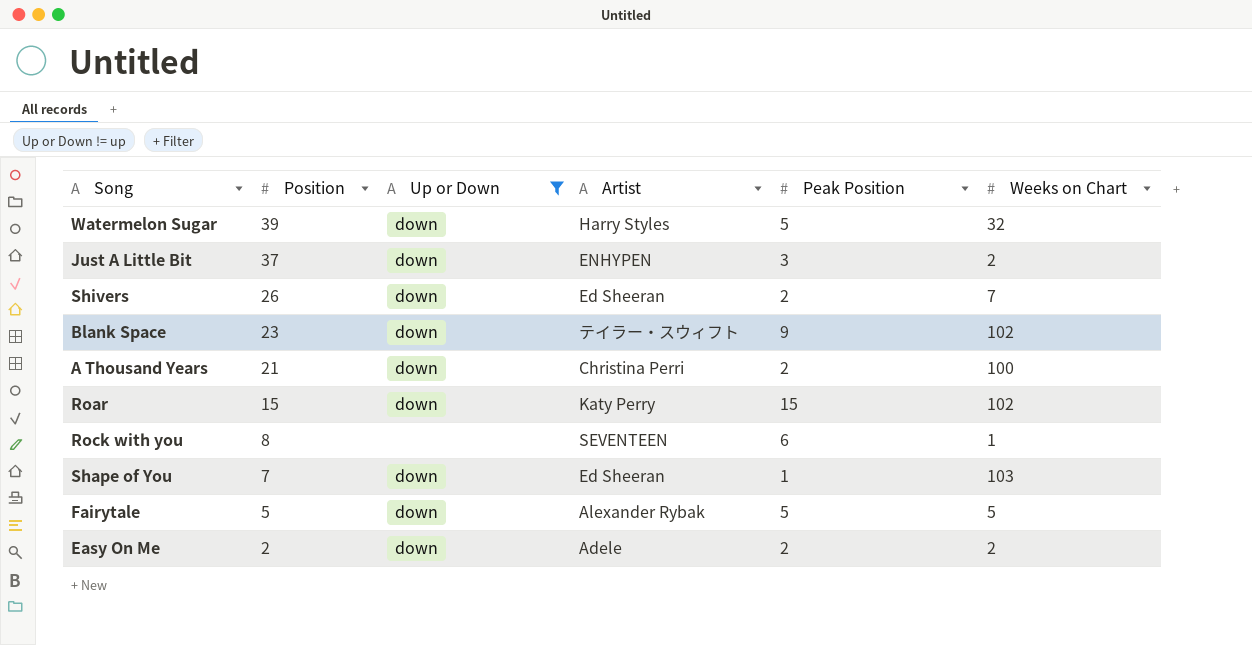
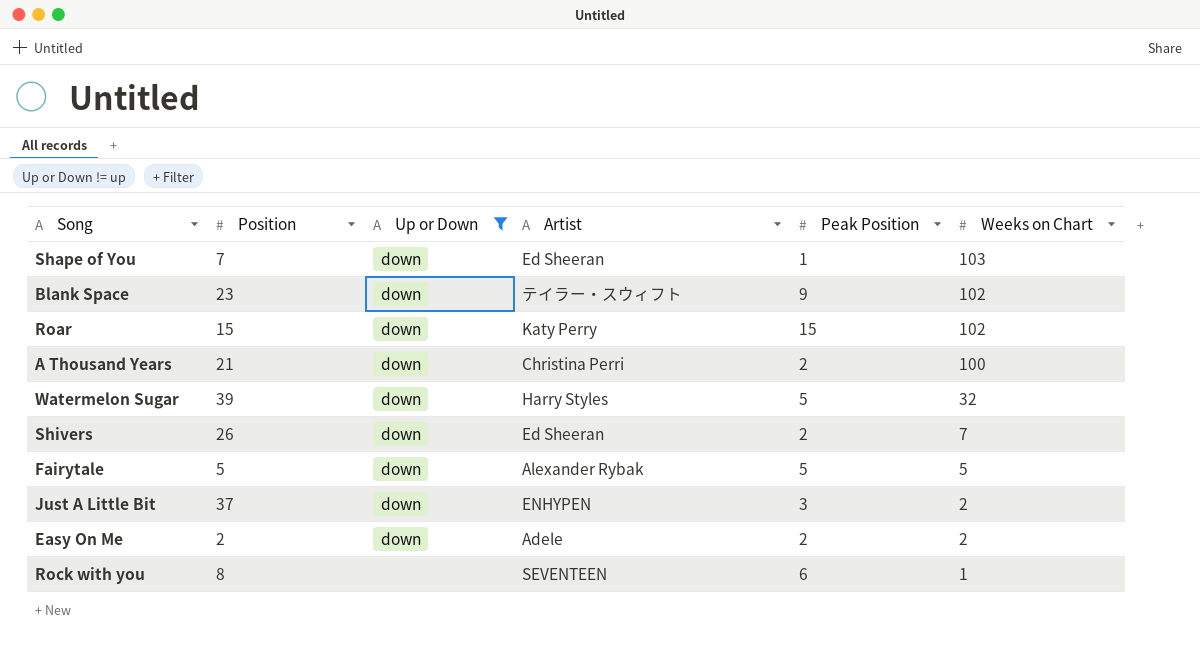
row order: Position descending -> Weeks on Chart descending

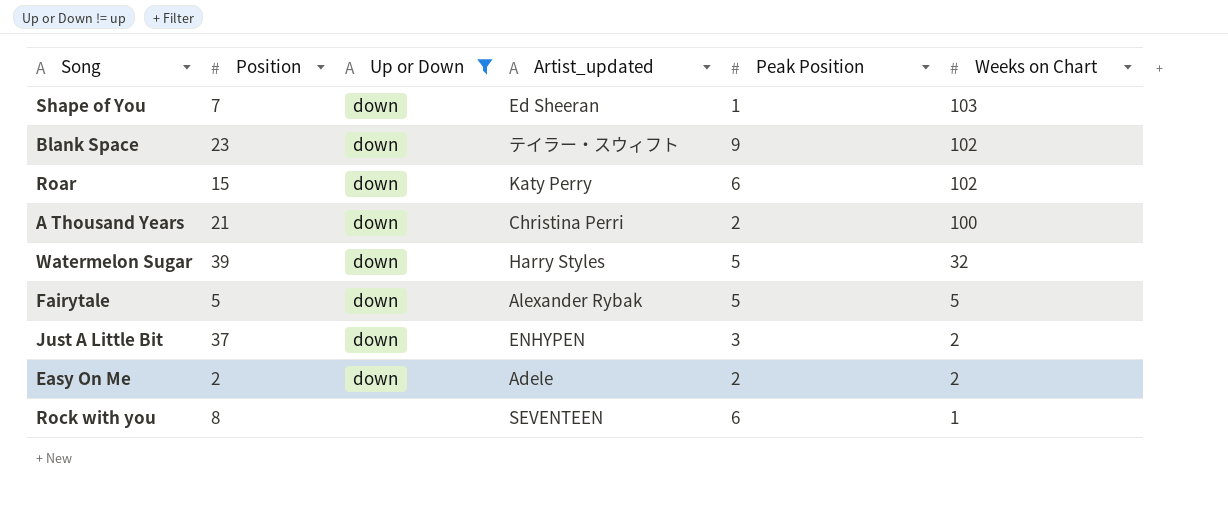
column name: Artist -> Artist_updated
row Shivers: 26 | down | Ed Sheeran | 2 | 7 -> none
Roar | Peak Position: 15 -> 6

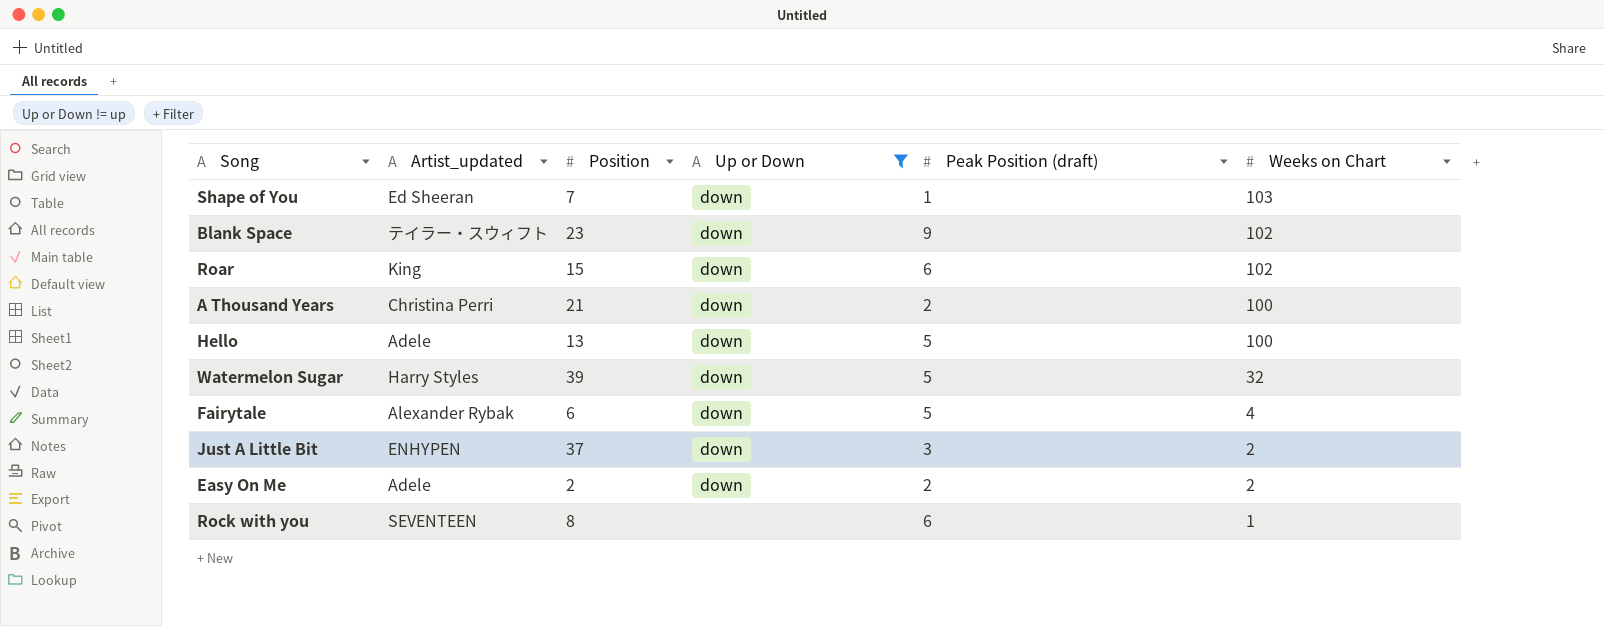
column Artist_updated | position: 4 -> 2
column name: Peak Position -> Peak Position (draft)
Roar | Artist_updated: Katy Perry -> King
row Hello: none -> Adele | 13 | down | 5 | 100
Fairytale | Position: 5 -> 6
Fairytale | Weeks on Chart: 5 -> 4

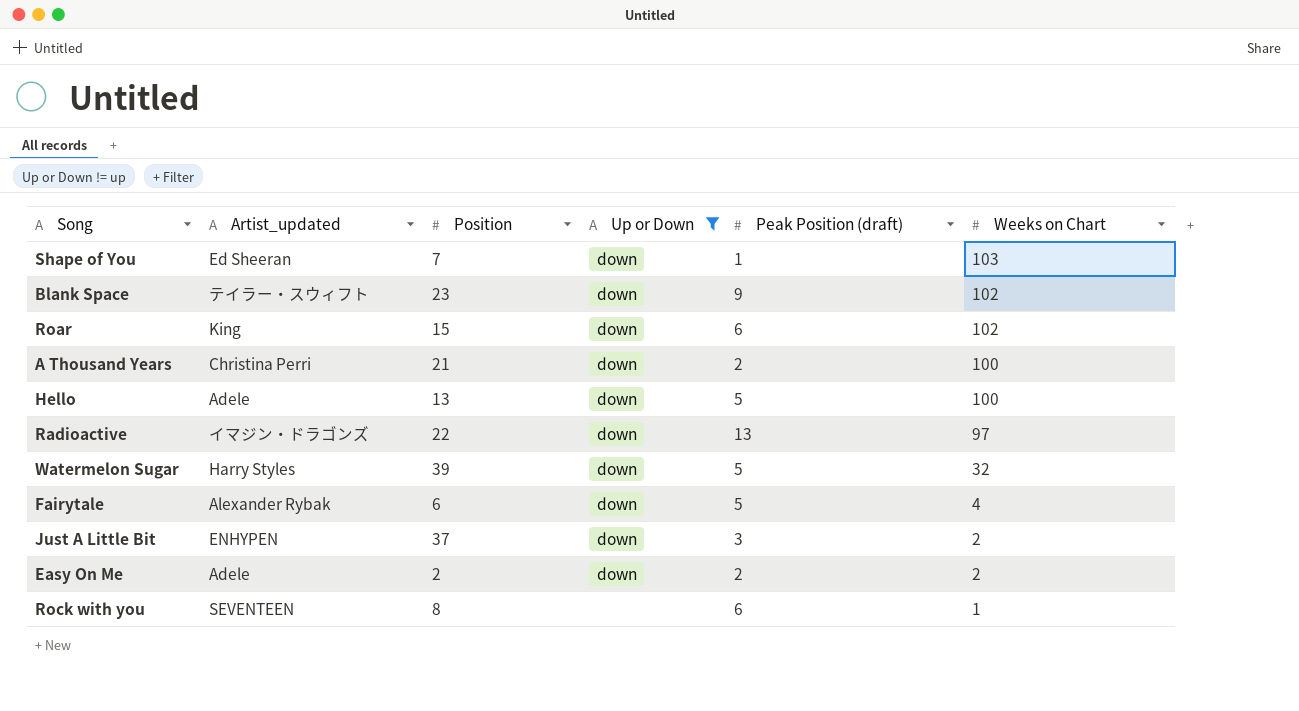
row Radioactive: none -> イマジン・ドラゴンズ | 22 | down | 13 | 97

